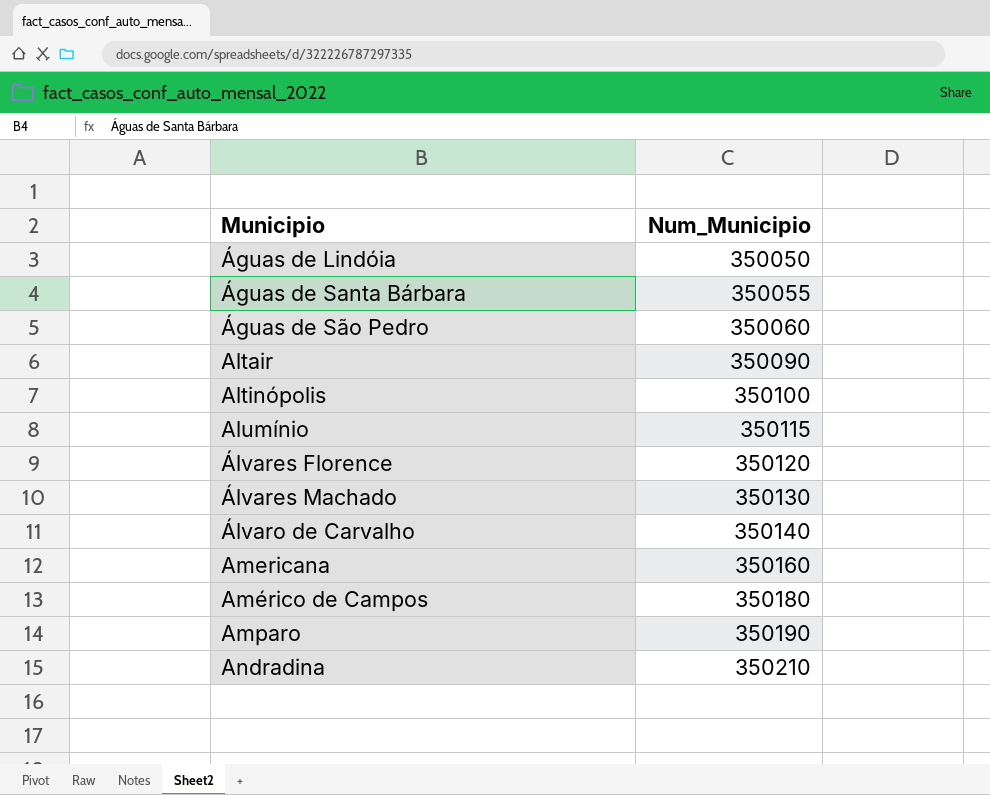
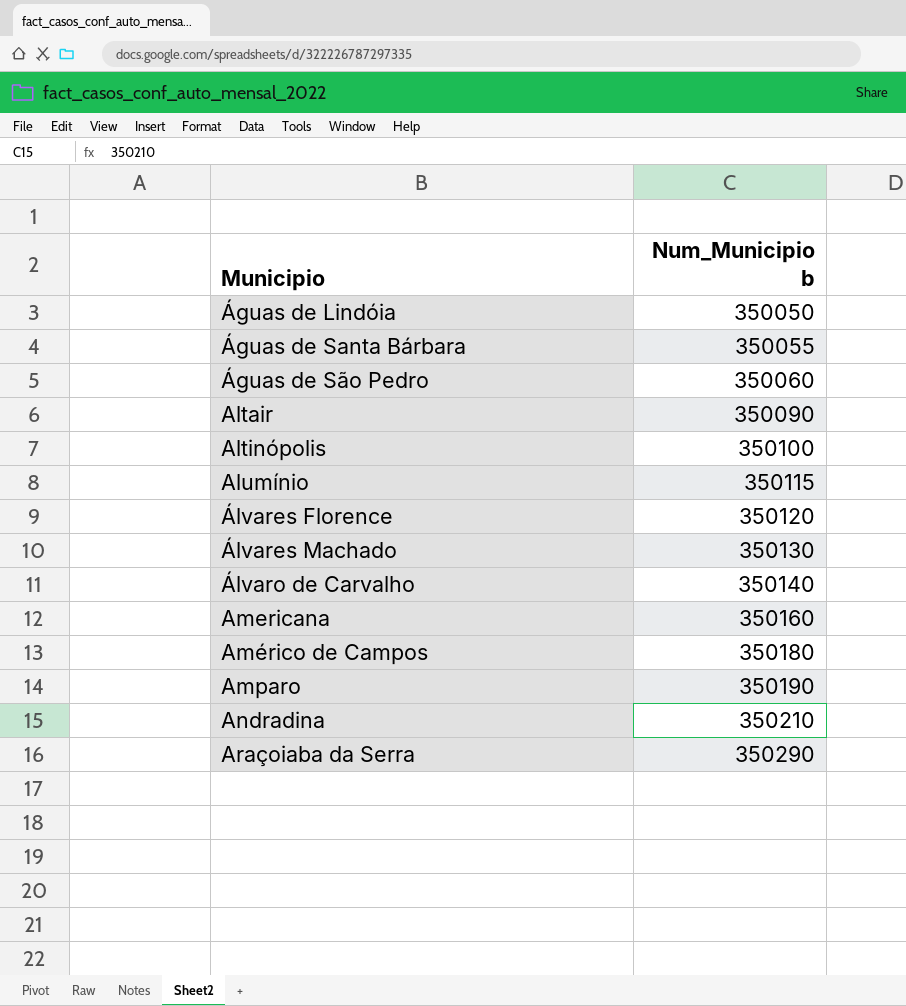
column name: Num_Municipio -> Num_Municipio b
row Araçoiaba da Serra: none -> 350290

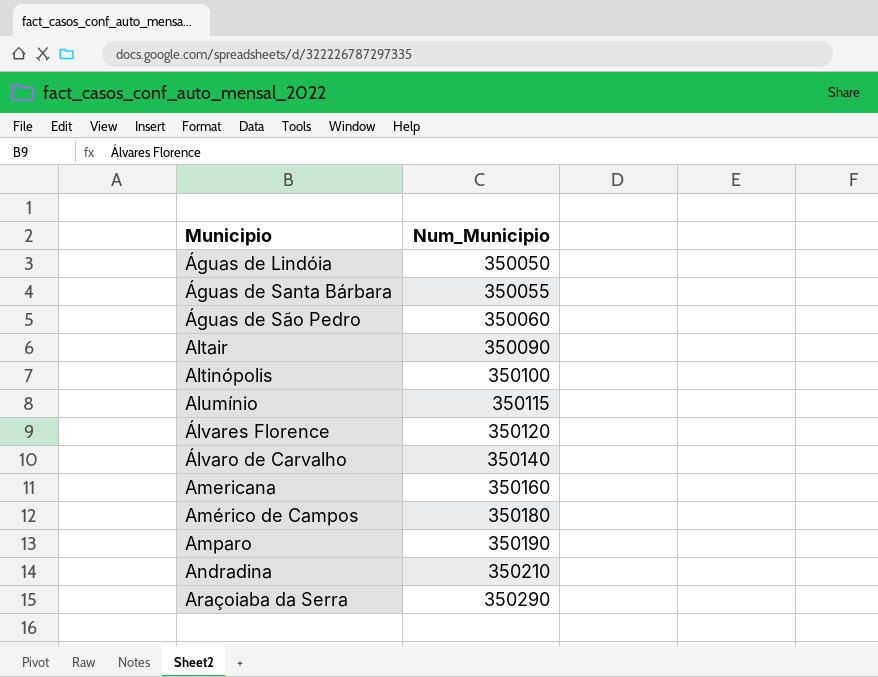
column name: Num_Municipio b -> Num_Municipio
row Álvares Machado: 350130 -> none

